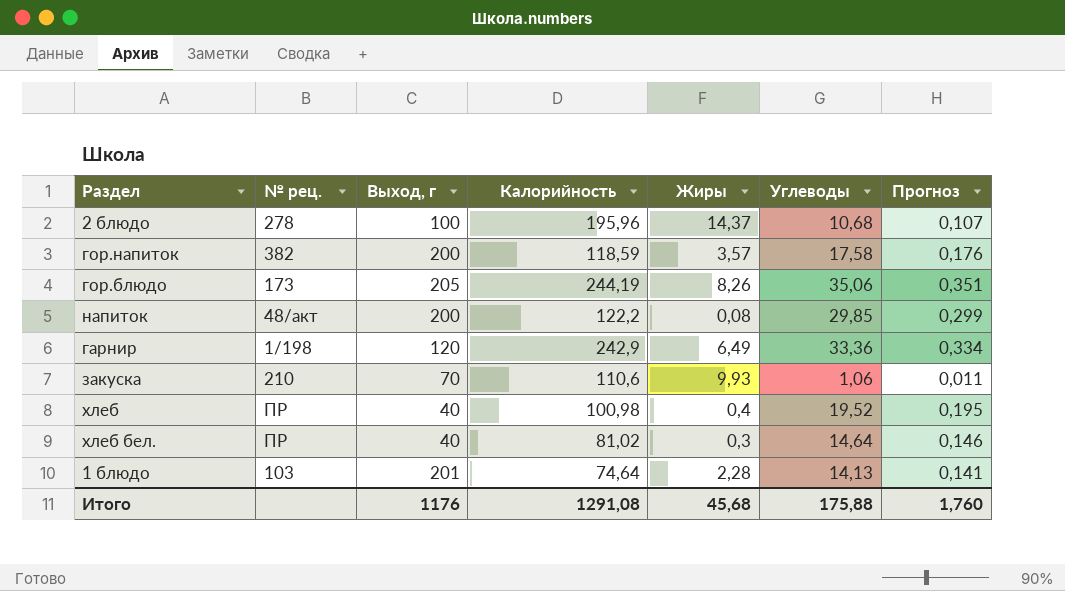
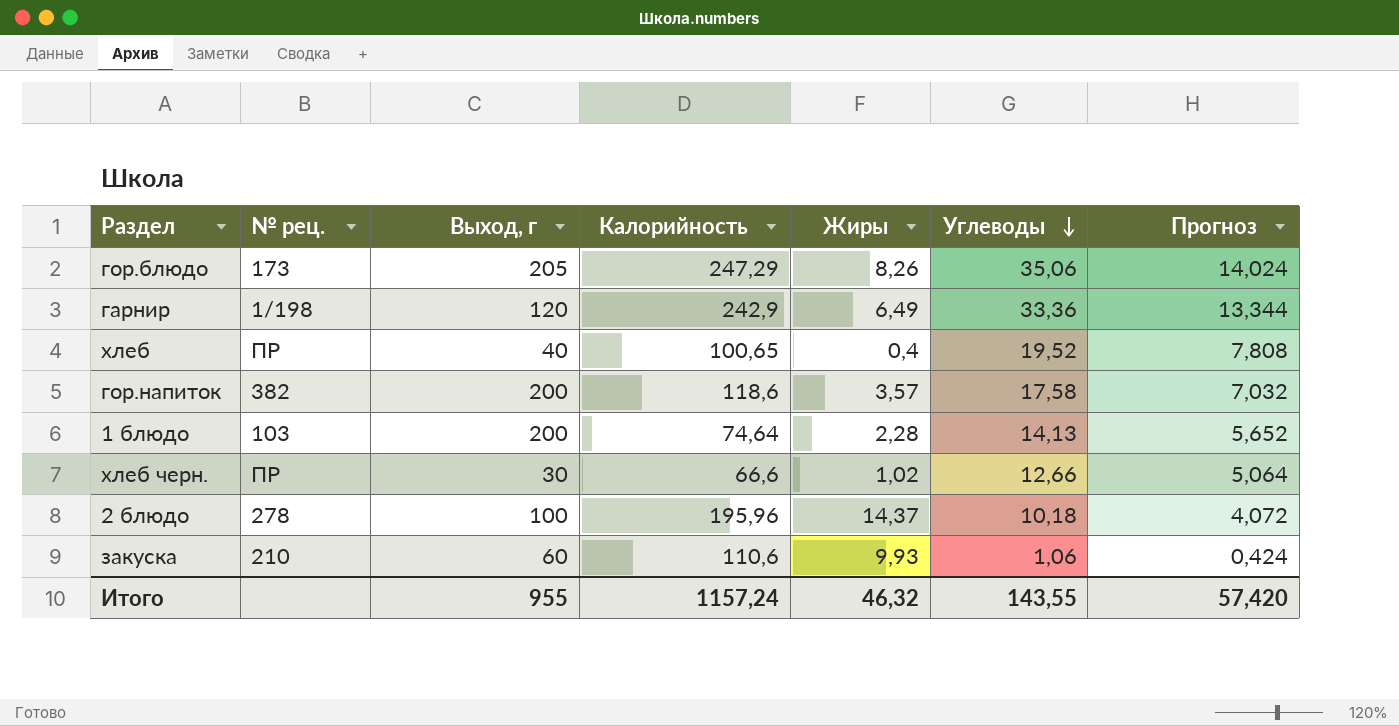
row order: none -> Углеводы descending
column Прогноз | formula: [Углеводы] * 0,01 -> [Углеводы] * 0,4
row напиток: 48/акт | 200 | 122,2 | 0,08 | 29,85 | 0,299 -> none
row хлеб бел.: ПР | 40 | 81,02 | 0,3 | 14,64 | 0,146 -> none
гор.блюдо | Калорийность: 244,19 -> 247,29
хлеб | Калорийность: 100,98 -> 100,65
гор.напиток | Калорийность: 118,59 -> 118,6
1 блюдо | Выход, г: 201 -> 200
row хлеб черн.: none -> ПР | 30 | 66,6 | 1,02 | 12,66 | 5,064
2 блюдо | Углеводы: 10,68 -> 10,18
закуска | Выход, г: 70 -> 60
Итого | Выход, г: 1176 -> 955
Итого | Калорийность: 1291,08 -> 1157,24
Итого | Жиры: 45,68 -> 46,32
Итого | Углеводы: 175,88 -> 143,55
Итого | Прогноз: 1,760 -> 57,420

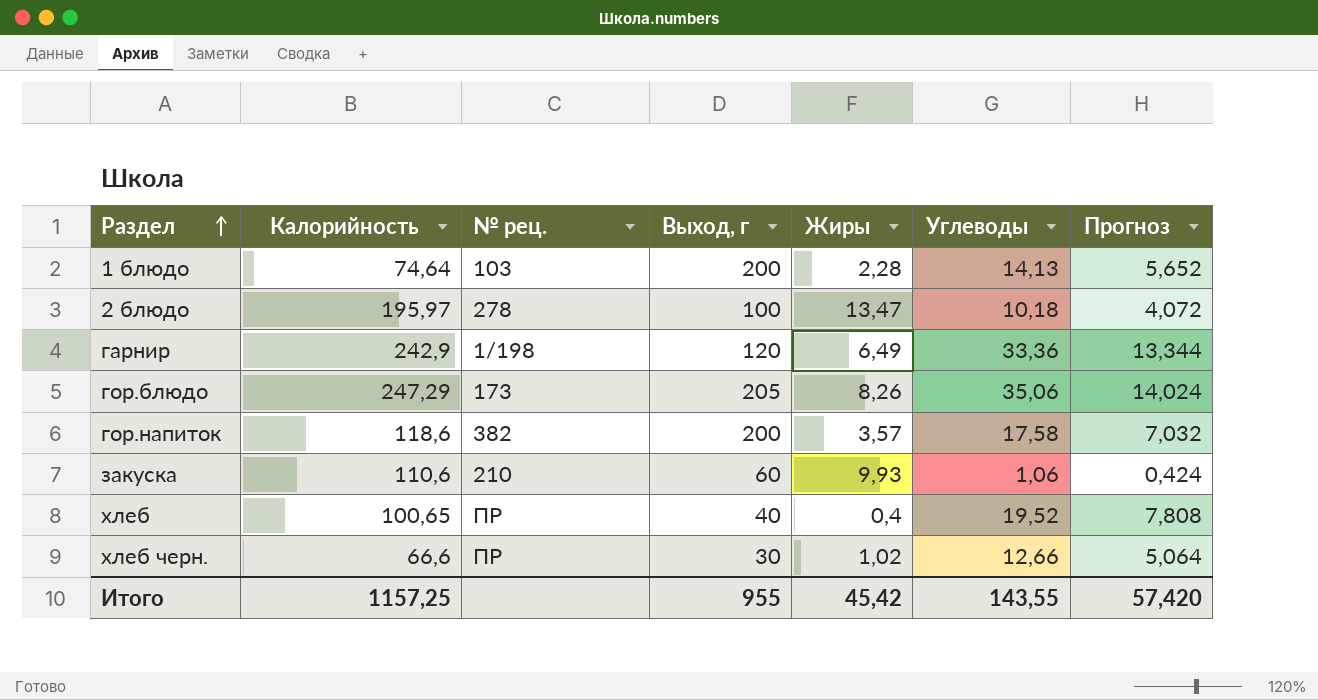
row order: Углеводы descending -> Раздел ascending
column Калорийность | position: 4 -> 2
2 блюдо | Калорийность: 195,96 -> 195,97
2 блюдо | Жиры: 14,37 -> 13,47
Итого | Калорийность: 1157,24 -> 1157,25
Итого | Жиры: 46,32 -> 45,42

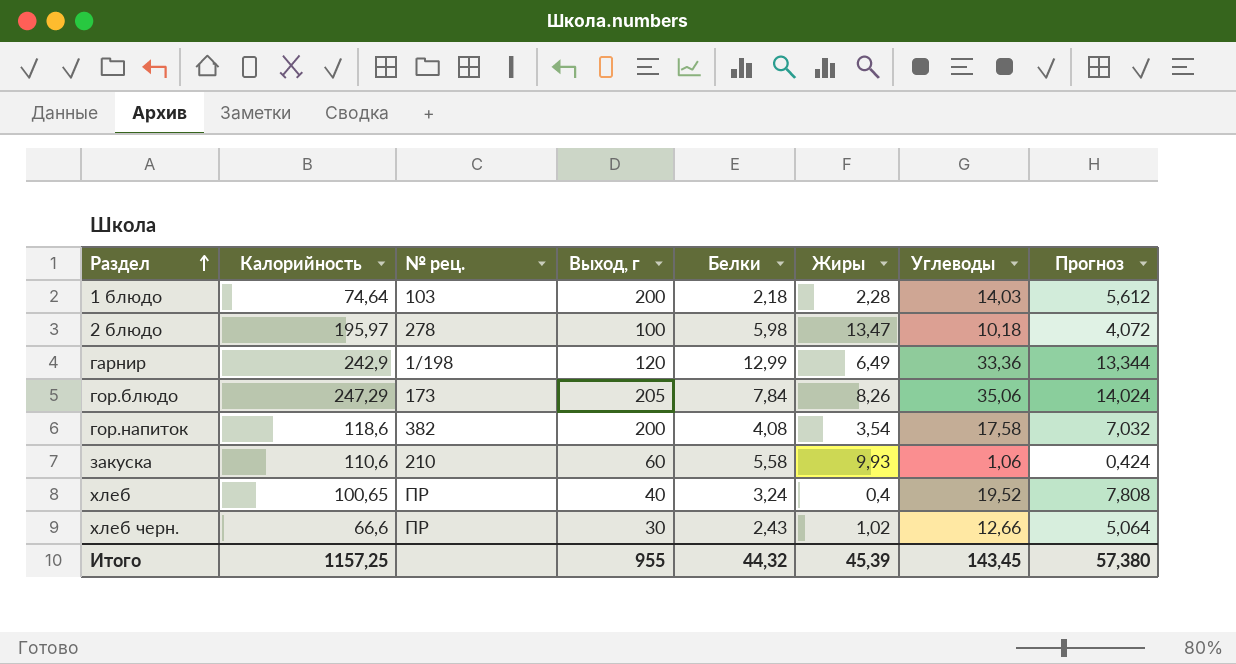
column Белки | position: none -> 5
1 блюдо | Углеводы: 14,13 -> 14,03
1 блюдо | Прогноз: 5,652 -> 5,612
гор.напиток | Жиры: 3,57 -> 3,54
Итого | Жиры: 45,42 -> 45,39
Итого | Углеводы: 143,55 -> 143,45
Итого | Прогноз: 57,420 -> 57,380

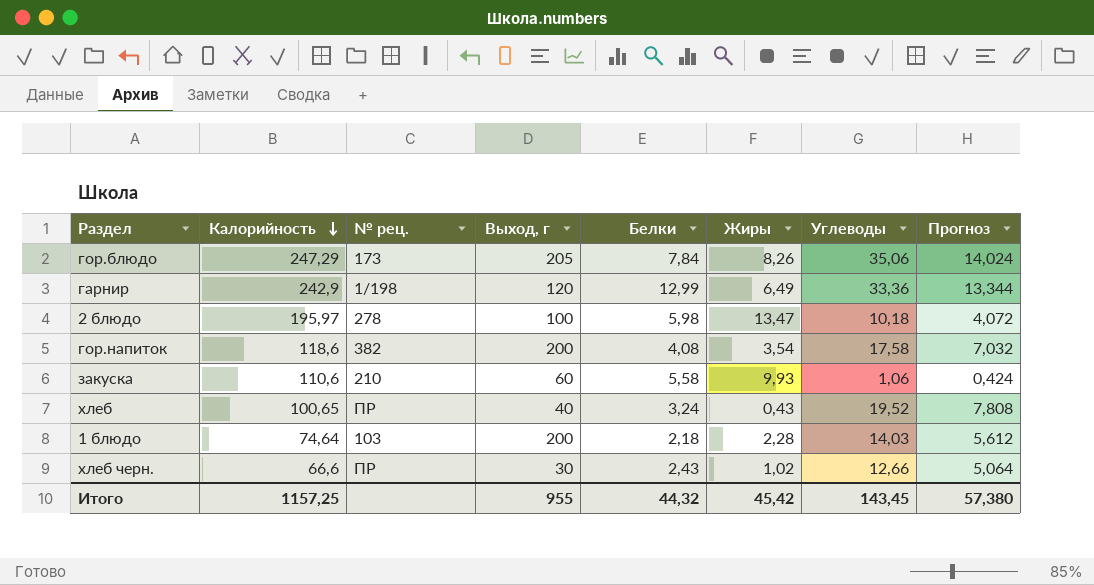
row order: Раздел ascending -> Калорийность descending
хлеб | Жиры: 0,4 -> 0,43
Итого | Жиры: 45,39 -> 45,42

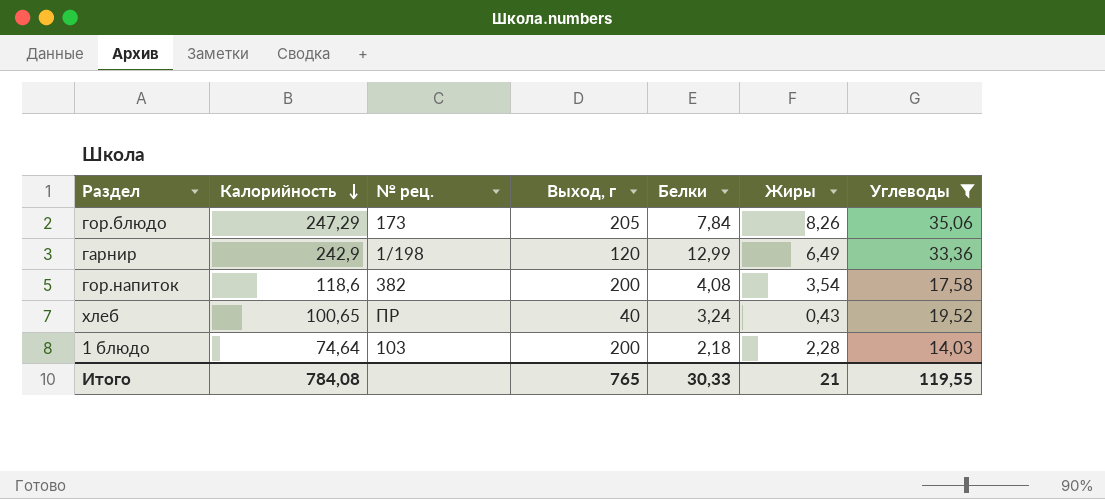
filter: none -> Углеводы >= 14,03
column Прогноз | formula: [Углеводы] * 0,4 -> none
Итого | Калорийность: 1157,25 -> 784,08
Итого | Выход, г: 955 -> 765
Итого | Белки: 44,32 -> 30,33
Итого | Жиры: 45,42 -> 21
Итого | Углеводы: 143,45 -> 119,55

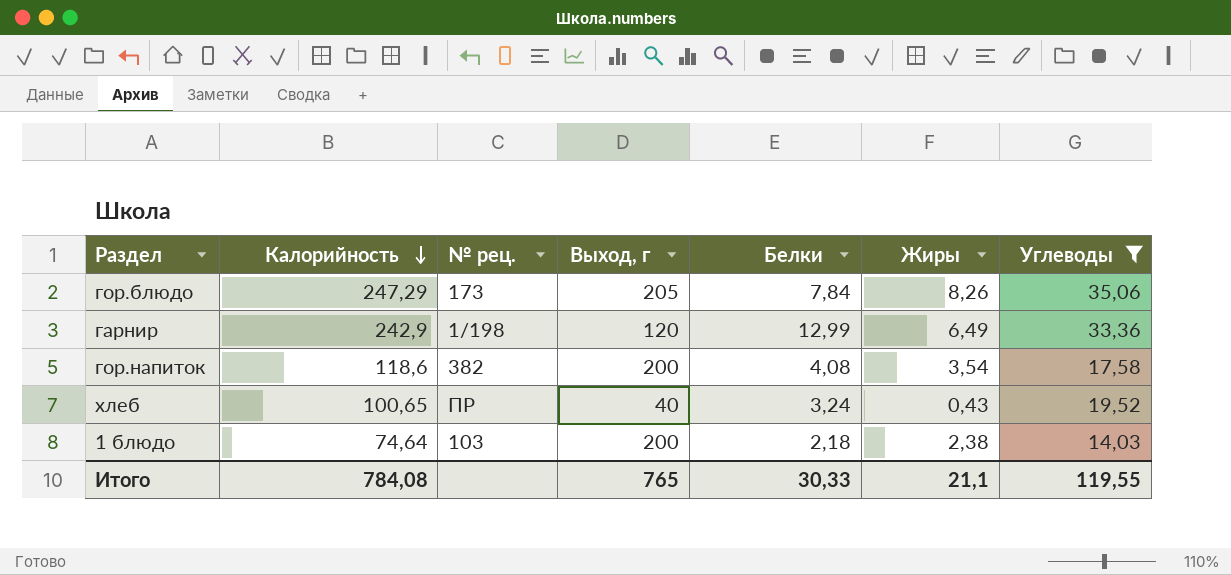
1 блюдо | Жиры: 2,28 -> 2,38
Итого | Жиры: 21 -> 21,1

